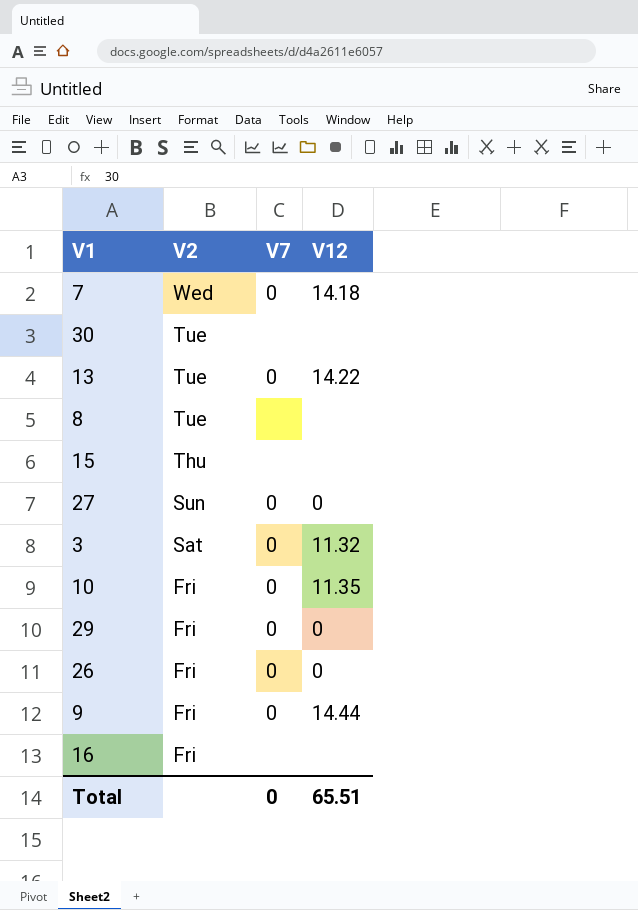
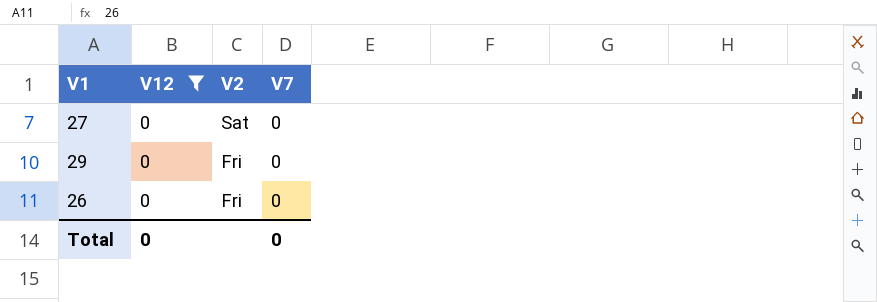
filter: none -> V12 = 0
column V12 | position: 4 -> 2
27 | V2: Sun -> Sat
Total | V12: 65.51 -> 0

